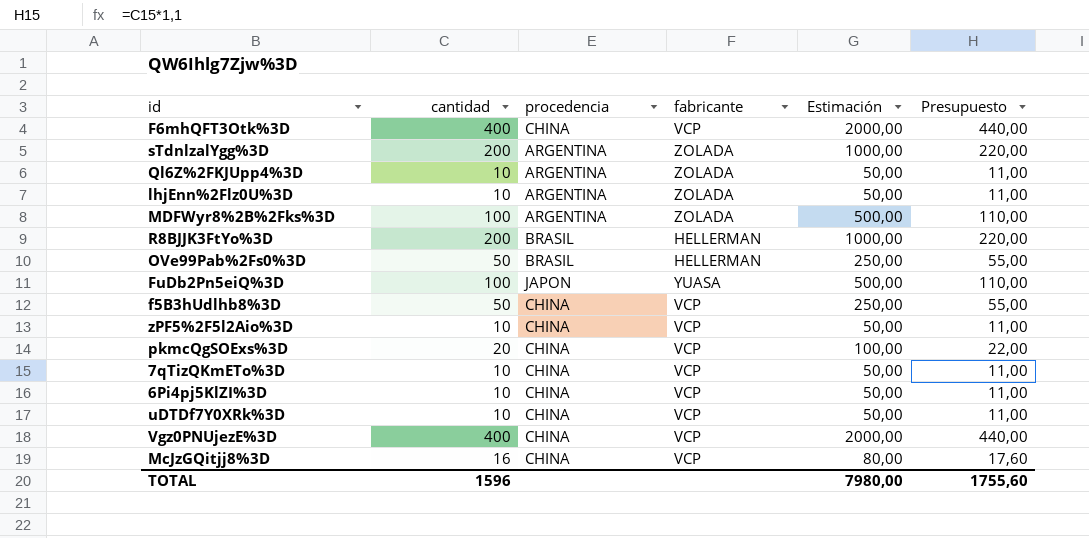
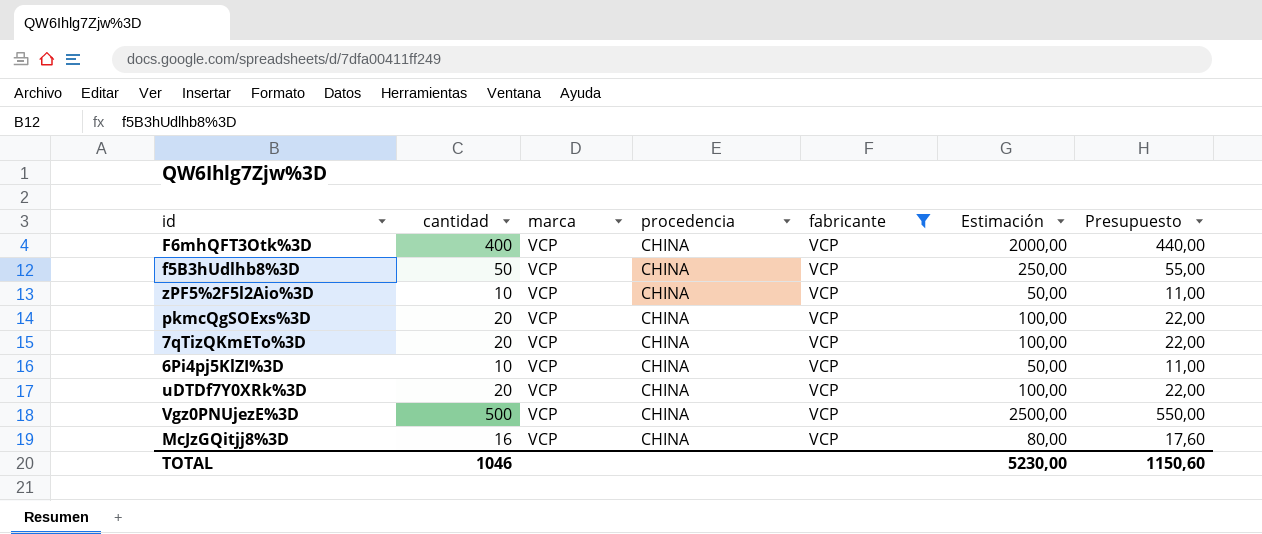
filter: none -> fabricante = VCP
column marca | position: none -> 3
7qTizQKmETo%3D | cantidad: 10 -> 20
7qTizQKmETo%3D | Estimación: 50,00 -> 100,00
7qTizQKmETo%3D | Presupuesto: 11,00 -> 22,00
uDTDf7Y0XRk%3D | cantidad: 10 -> 20
uDTDf7Y0XRk%3D | Estimación: 50,00 -> 100,00
uDTDf7Y0XRk%3D | Presupuesto: 11,00 -> 22,00
Vgz0PNUjezE%3D | cantidad: 400 -> 500
Vgz0PNUjezE%3D | Estimación: 2000,00 -> 2500,00
Vgz0PNUjezE%3D | Presupuesto: 440,00 -> 550,00
TOTAL | cantidad: 1596 -> 1046
TOTAL | Estimación: 7980,00 -> 5230,00
TOTAL | Presupuesto: 1755,60 -> 1150,60

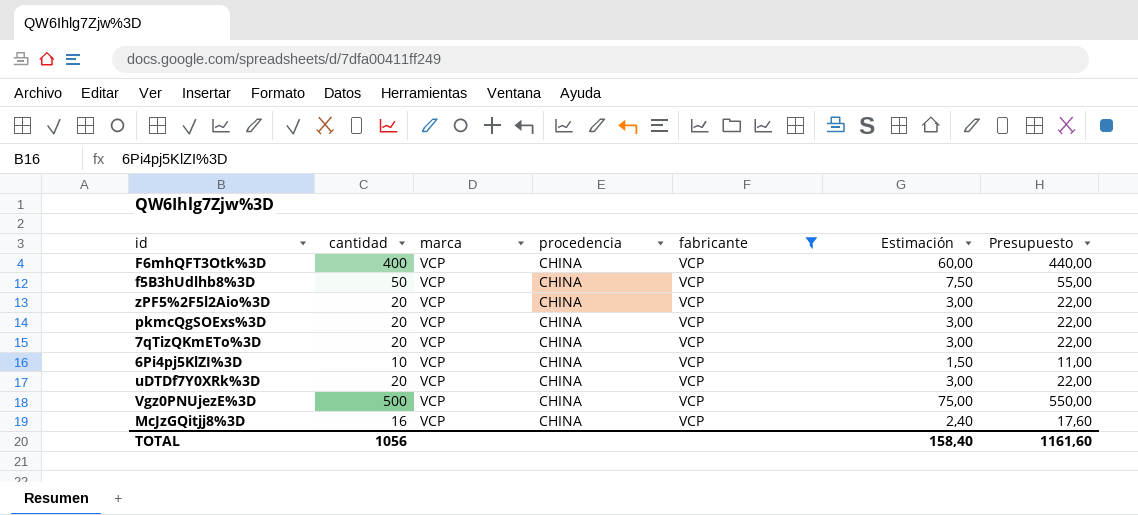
column Estimación | formula: [cantidad] * 5 -> [cantidad] * 0,15
zPF5%2F5l2Aio%3D | cantidad: 10 -> 20
zPF5%2F5l2Aio%3D | Presupuesto: 11,00 -> 22,00
TOTAL | cantidad: 1046 -> 1056
TOTAL | Estimación: 5230,00 -> 158,40
TOTAL | Presupuesto: 1150,60 -> 1161,60

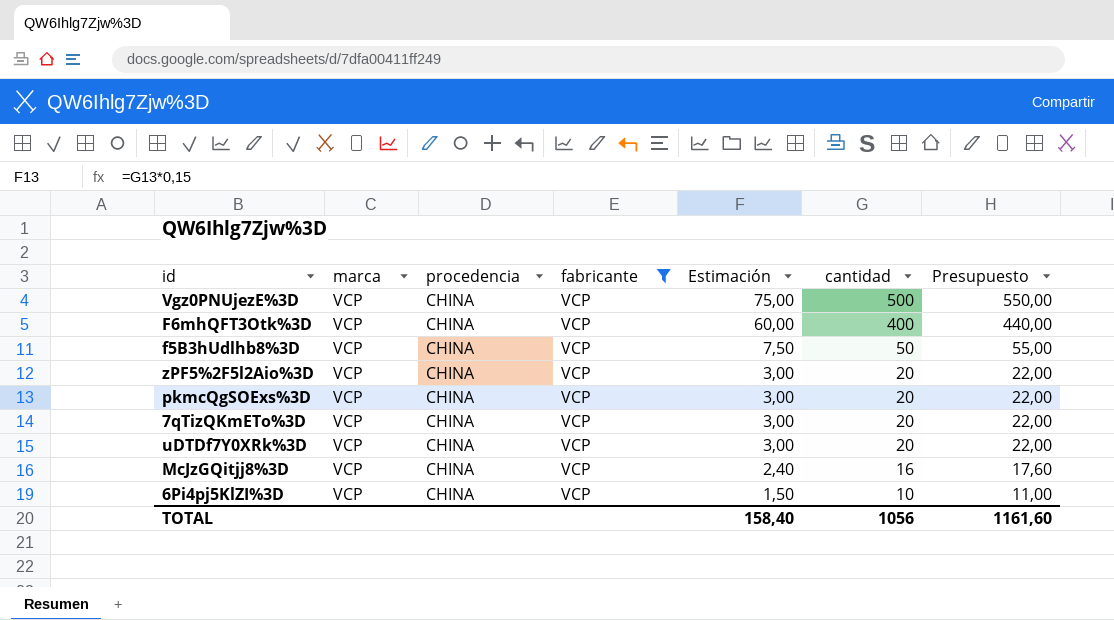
row order: none -> Estimación descending
column cantidad | position: 2 -> 6

